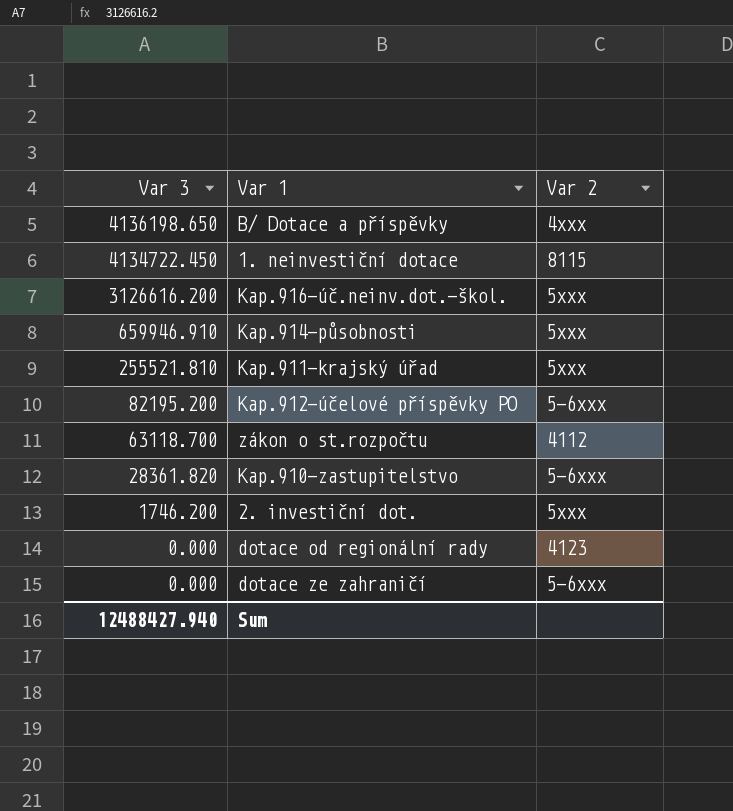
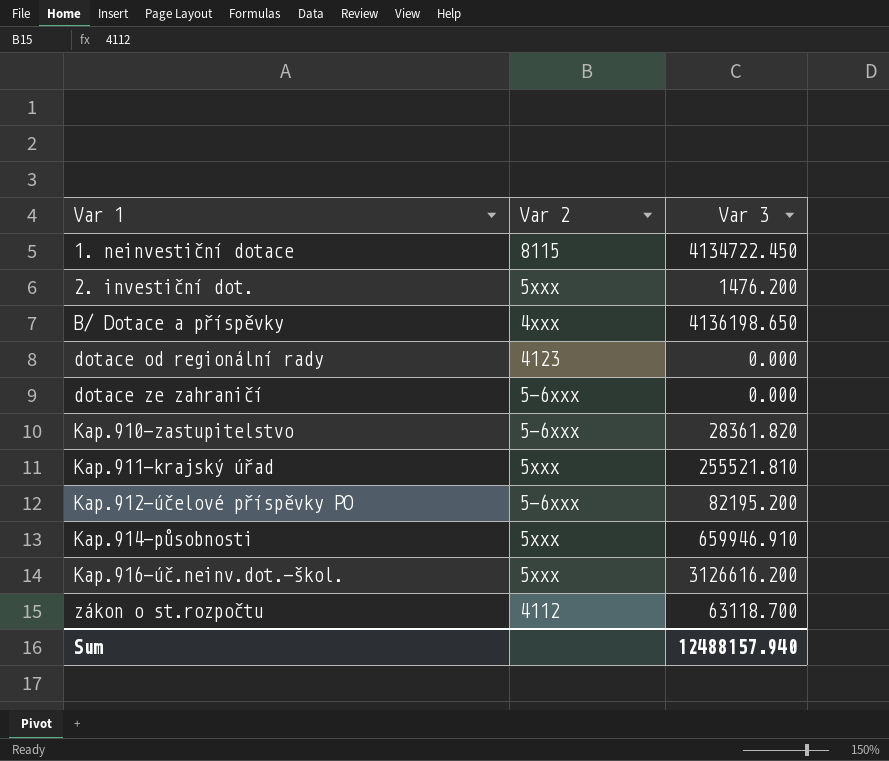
row order: Var 3 descending -> Var 1 ascending
column Var 3 | position: 1 -> 3
2. investiční dot. | Var 3: 1746.200 -> 1476.200
Sum | Var 3: 12488427.940 -> 12488157.940

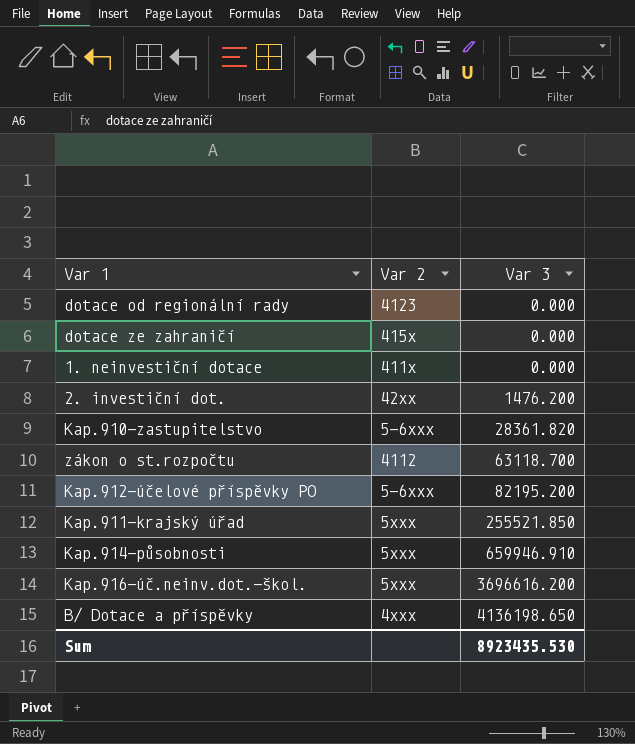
row order: Var 1 ascending -> Var 3 ascending
dotace ze zahraničí | Var 2: 5-6xxx -> 415x
1. neinvestiční dotace | Var 2: 8115 -> 411x
1. neinvestiční dotace | Var 3: 4134722.450 -> 0.000
2. investiční dot. | Var 2: 5xxx -> 42xx
Kap.911-krajský úřad | Var 3: 255521.810 -> 255521.850
Kap.916-úč.neinv.dot.-škol. | Var 3: 3126616.200 -> 3696616.200
Sum | Var 3: 12488157.940 -> 8923435.530

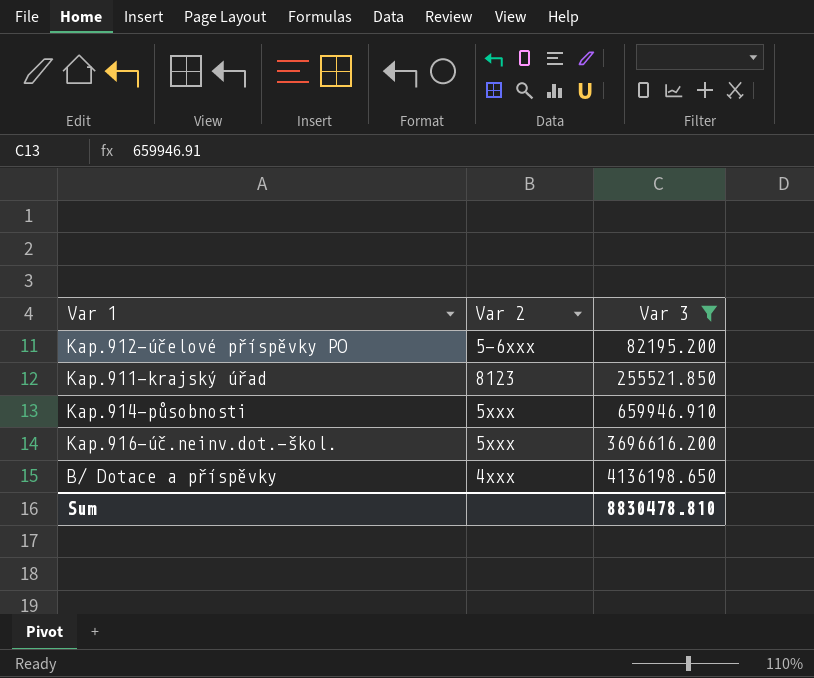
filter: none -> Var 3 >= 82195.200
Kap.911-krajský úřad | Var 2: 5xxx -> 8123
Sum | Var 3: 8923435.530 -> 8830478.810

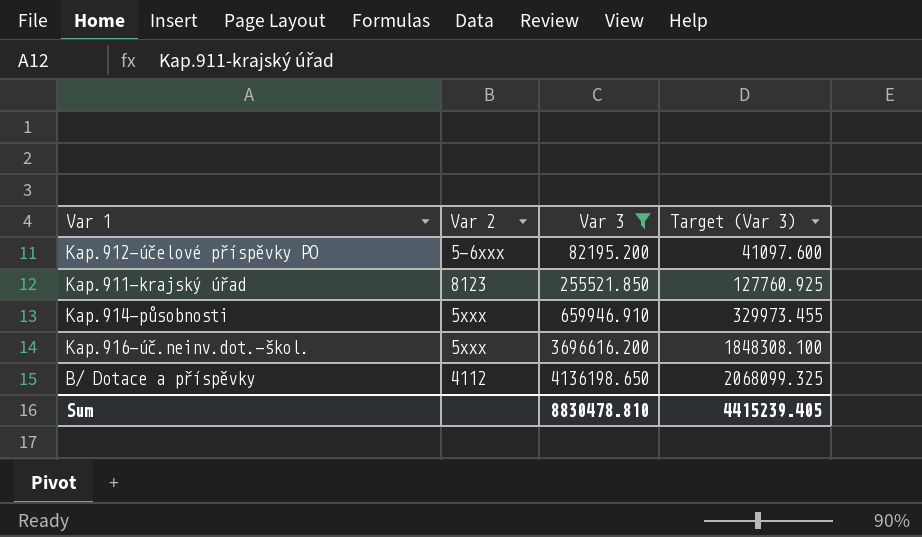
column Target (Var 3) | formula: none -> [Var 3] * 0.5
B/ Dotace a příspěvky | Var 2: 4xxx -> 4112

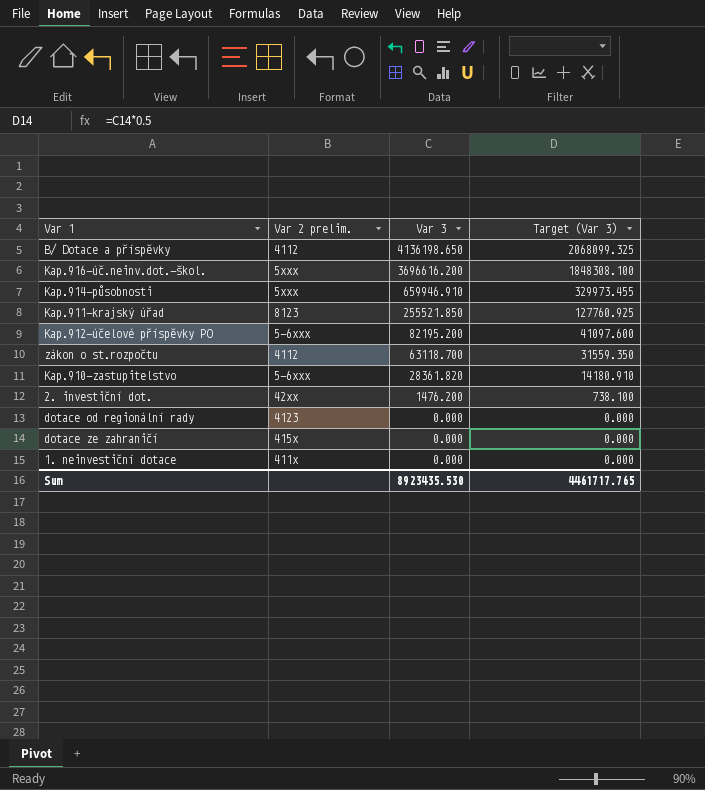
filter: Var 3 >= 82195.200 -> none
row order: Var 3 ascending -> Var 3 descending
column name: Var 2 -> Var 2 prelim.
Sum | Var 3: 8830478.810 -> 8923435.530
Sum | Target (Var 3): 4415239.405 -> 4461717.765

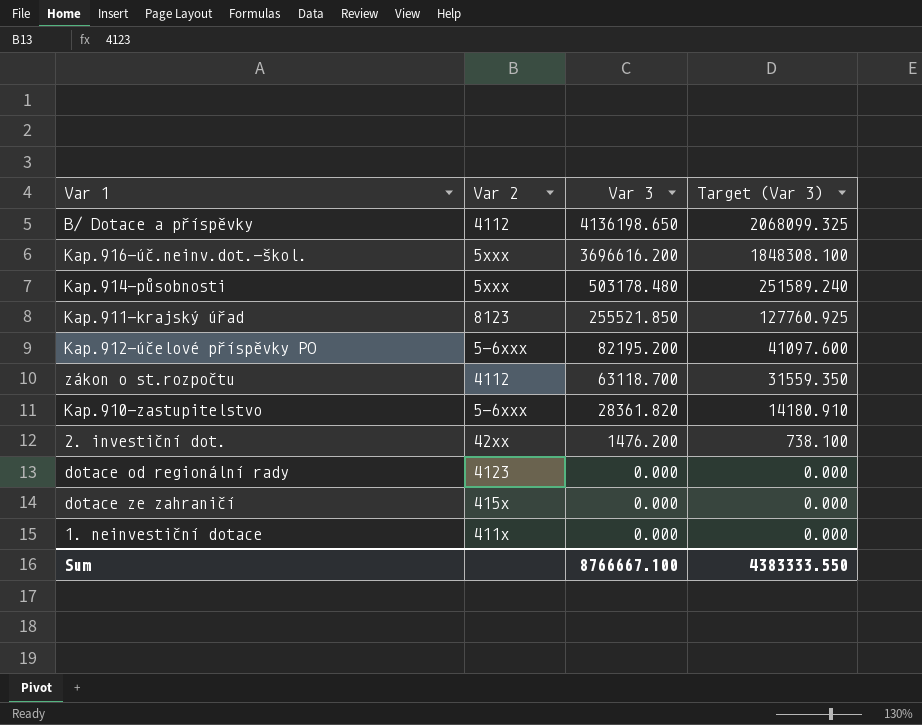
column name: Var 2 prelim. -> Var 2
Kap.914-působnosti | Var 3: 659946.910 -> 503178.480
Kap.914-působnosti | Target (Var 3): 329973.455 -> 251589.240
Sum | Var 3: 8923435.530 -> 8766667.100
Sum | Target (Var 3): 4461717.765 -> 4383333.550

